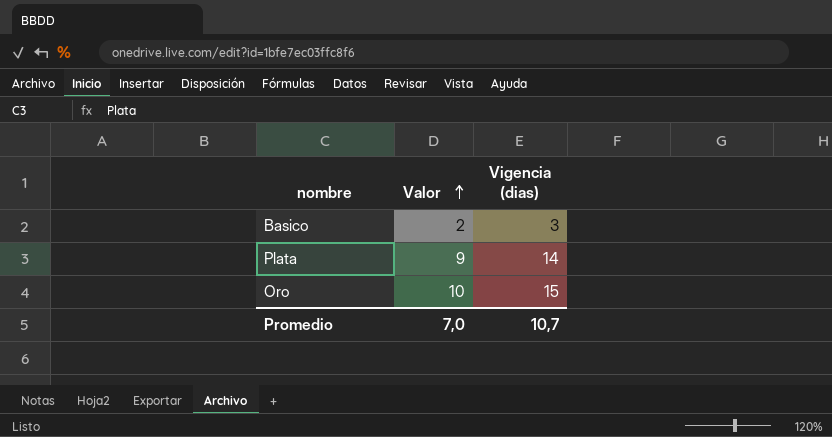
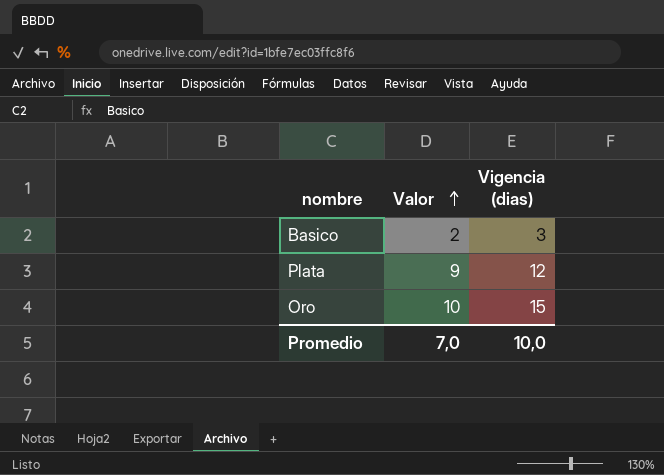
Plata | Vigencia (dias): 14 -> 12
Promedio | Vigencia (dias): 10,7 -> 10,0

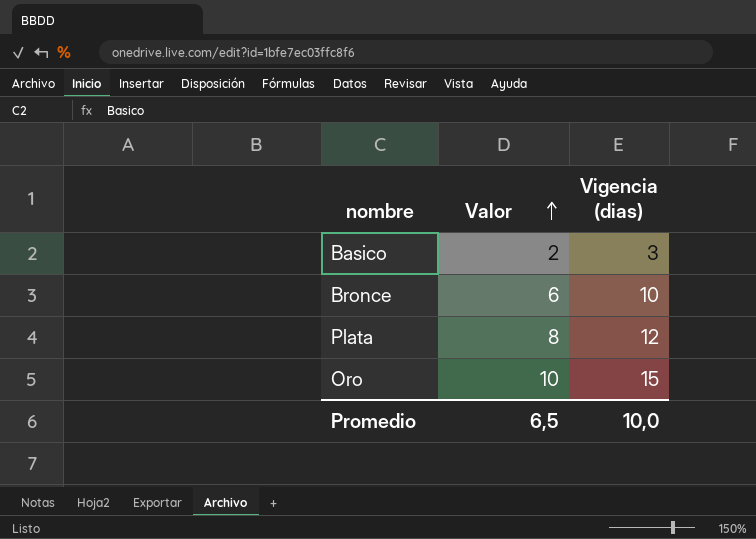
row Bronce: none -> 6 | 10
Plata | Valor: 9 -> 8
Promedio | Valor: 7,0 -> 6,5

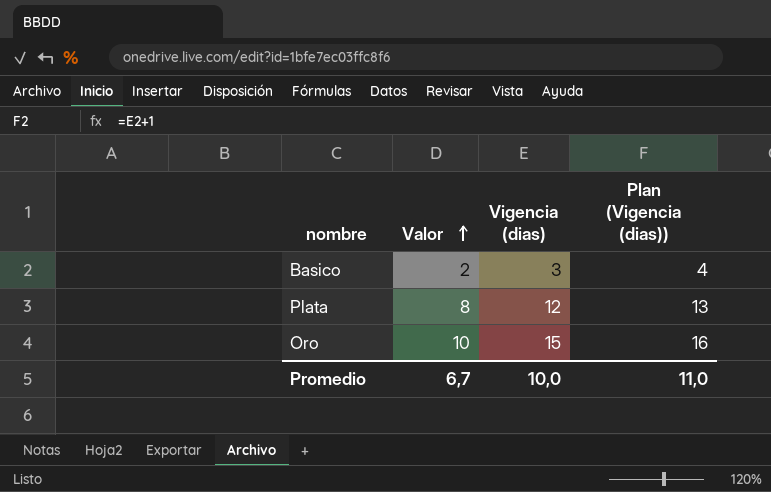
column Plan (Vigencia (dias)) | formula: none -> [Vigencia (dias)] + 1
row Bronce: 6 | 10 -> none
Promedio | Valor: 6,5 -> 6,7

